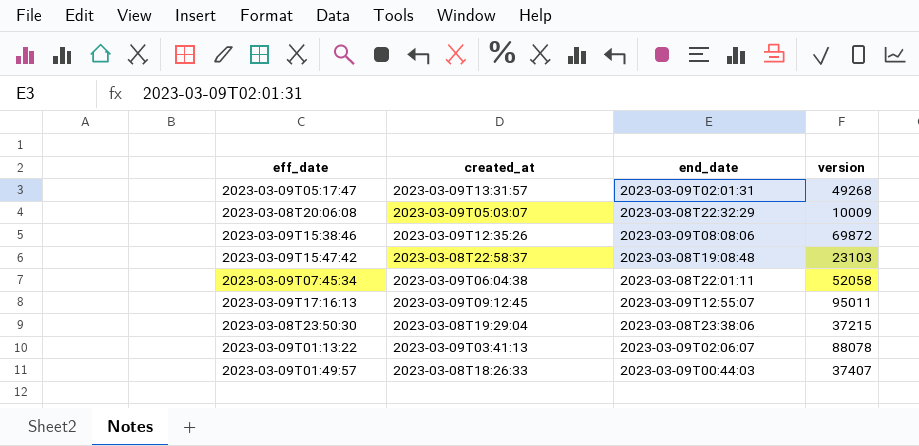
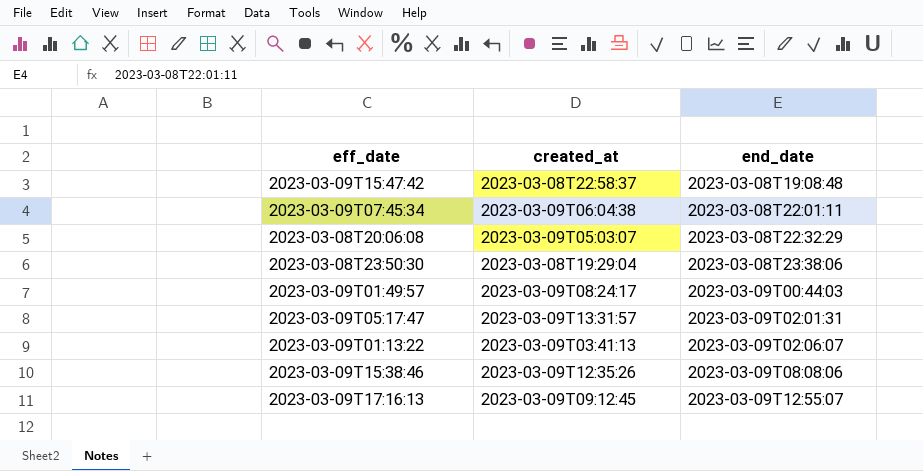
row order: none -> end_date ascending
column version | position: 4 -> none
2023-03-09T01:49:57 | created_at: 2023-03-08T18:26:33 -> 2023-03-09T08:24:17

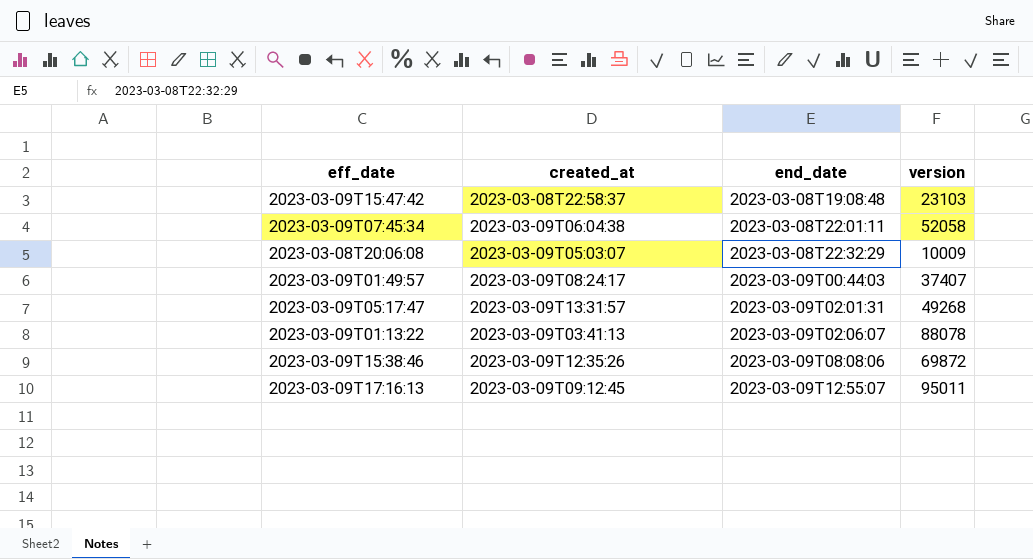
column version | position: none -> 4
row 2023-03-08T23:50:30: 2023-03-08T19:29:04 | 2023-03-08T23:38:06 -> none

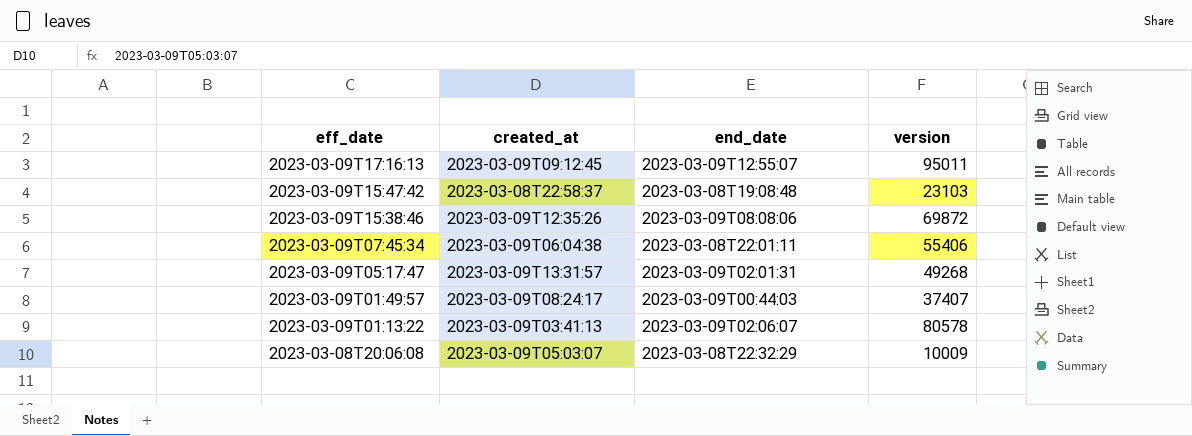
row order: end_date ascending -> eff_date descending
2023-03-09T07:45:34 | version: 52058 -> 55406
2023-03-09T01:13:22 | version: 88078 -> 80578

